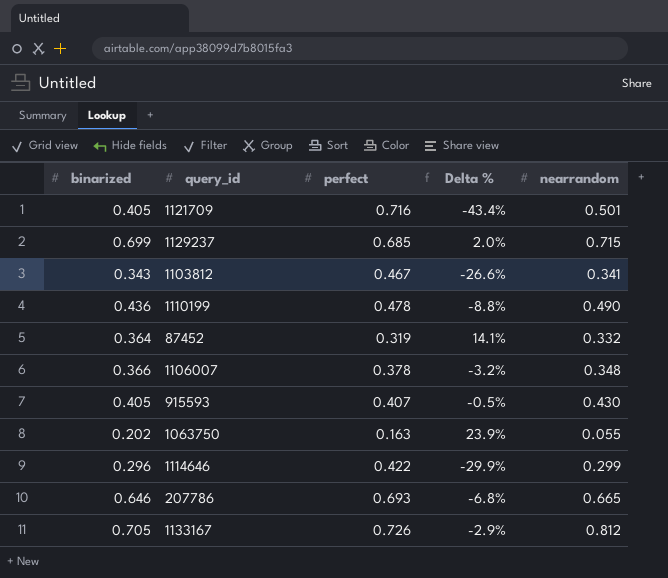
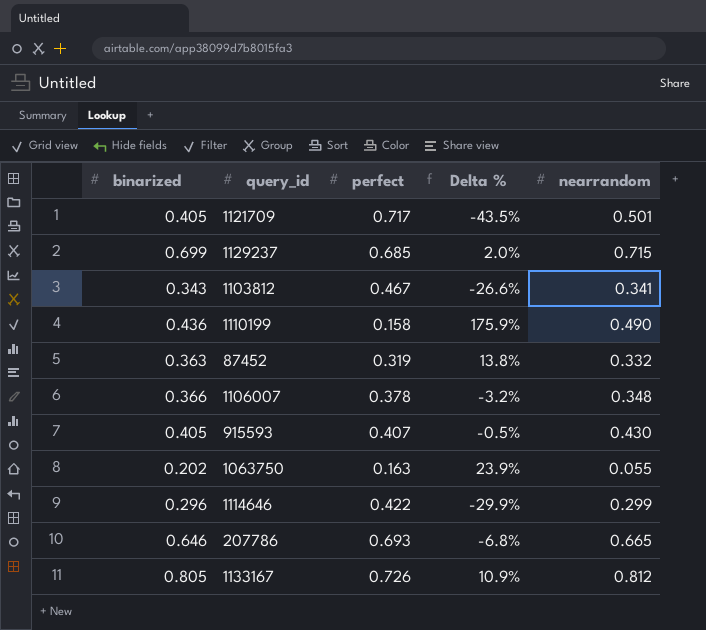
1121709 | perfect: 0.716 -> 0.717
1121709 | Delta %: -43.4% -> -43.5%
1110199 | perfect: 0.478 -> 0.158
1110199 | Delta %: -8.8% -> 175.9%
87452 | binarized: 0.364 -> 0.363
87452 | Delta %: 14.1% -> 13.8%
1133167 | binarized: 0.705 -> 0.805
1133167 | Delta %: -2.9% -> 10.9%

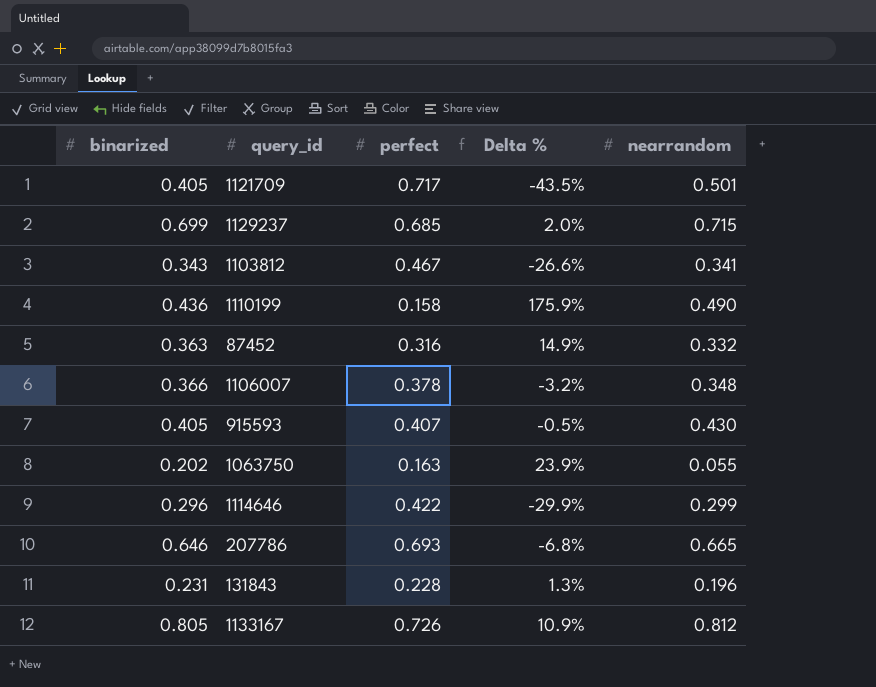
87452 | perfect: 0.319 -> 0.316
87452 | Delta %: 13.8% -> 14.9%
row 131843: none -> 0.231 | 0.228 | 1.3% | 0.196

